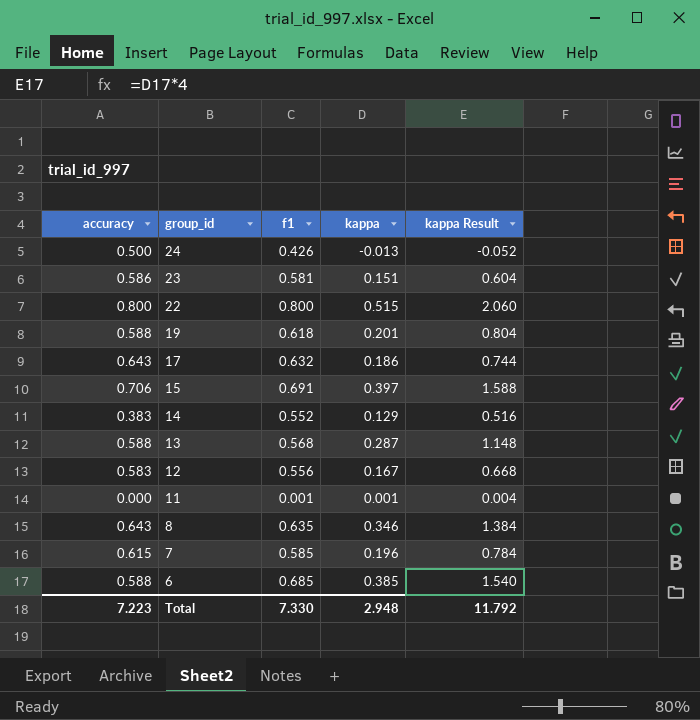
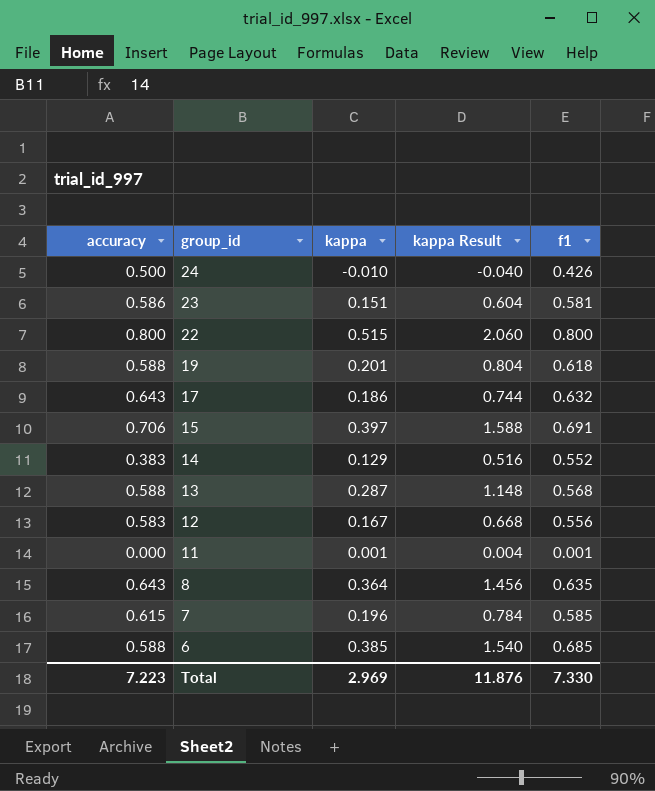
column f1 | position: 3 -> 5
24 | kappa: -0.013 -> -0.010
24 | kappa Result: -0.052 -> -0.040
8 | kappa: 0.346 -> 0.364
8 | kappa Result: 1.384 -> 1.456
Total | kappa: 2.948 -> 2.969
Total | kappa Result: 11.792 -> 11.876

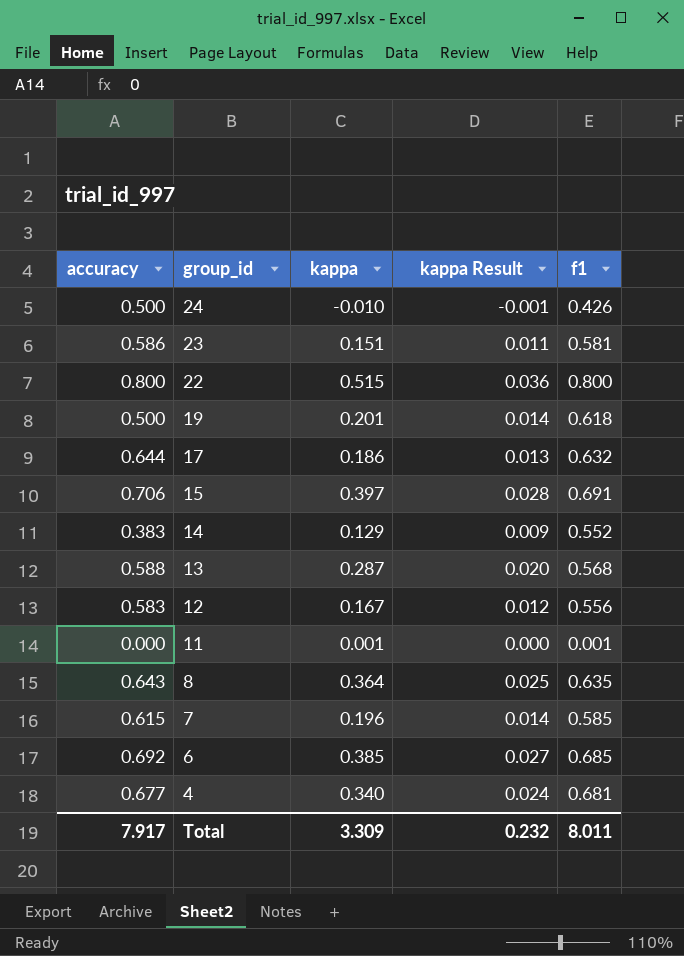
column kappa Result | formula: [kappa] * 4 -> [kappa] * 0.07
19 | accuracy: 0.588 -> 0.500
17 | accuracy: 0.643 -> 0.644
6 | accuracy: 0.588 -> 0.692
row 4: none -> 0.677 | 0.340 | 0.024 | 0.681
Total | accuracy: 7.223 -> 7.917
Total | kappa: 2.969 -> 3.309
Total | kappa Result: 11.876 -> 0.232
Total | f1: 7.330 -> 8.011

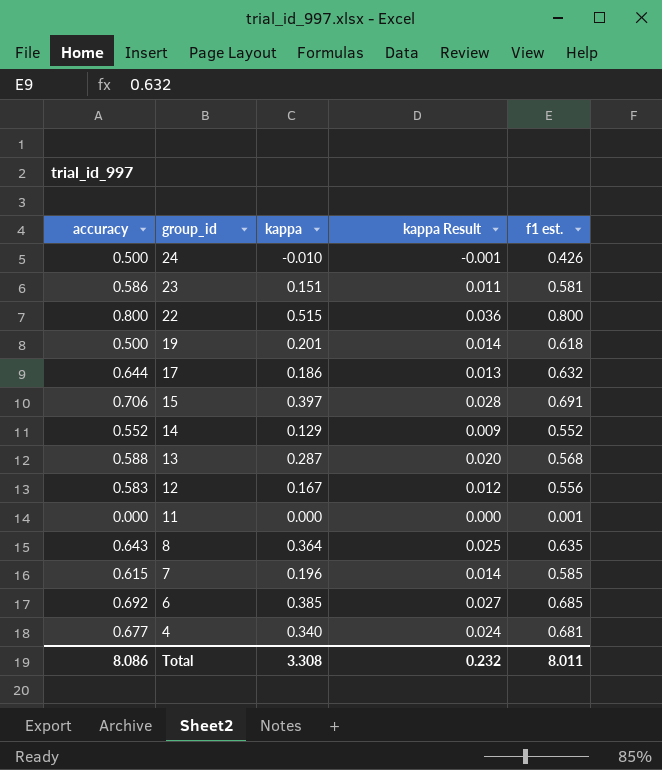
column name: f1 -> f1 est.
14 | accuracy: 0.383 -> 0.552
11 | kappa: 0.001 -> 0.000
Total | accuracy: 7.917 -> 8.086
Total | kappa: 3.309 -> 3.308

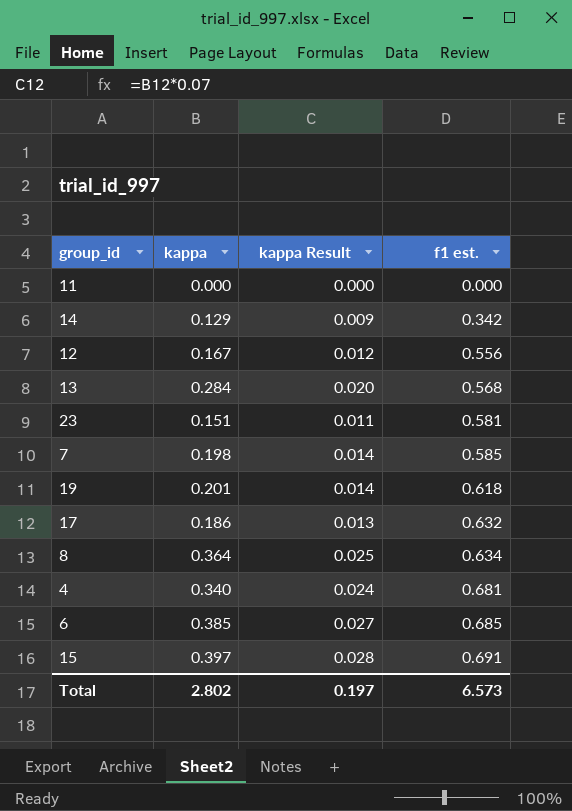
row order: group_id descending -> f1 est. ascending
column accuracy | position: 1 -> none
row 24: 0.500 | -0.010 | -0.001 | 0.426 -> none
row 22: 0.800 | 0.515 | 0.036 | 0.800 -> none
11 | f1 est.: 0.001 -> 0.000
14 | f1 est.: 0.552 -> 0.342
13 | kappa: 0.287 -> 0.284
7 | kappa: 0.196 -> 0.198
8 | f1 est.: 0.635 -> 0.634
Total | kappa: 3.308 -> 2.802
Total | kappa Result: 0.232 -> 0.197
Total | f1 est.: 8.011 -> 6.573

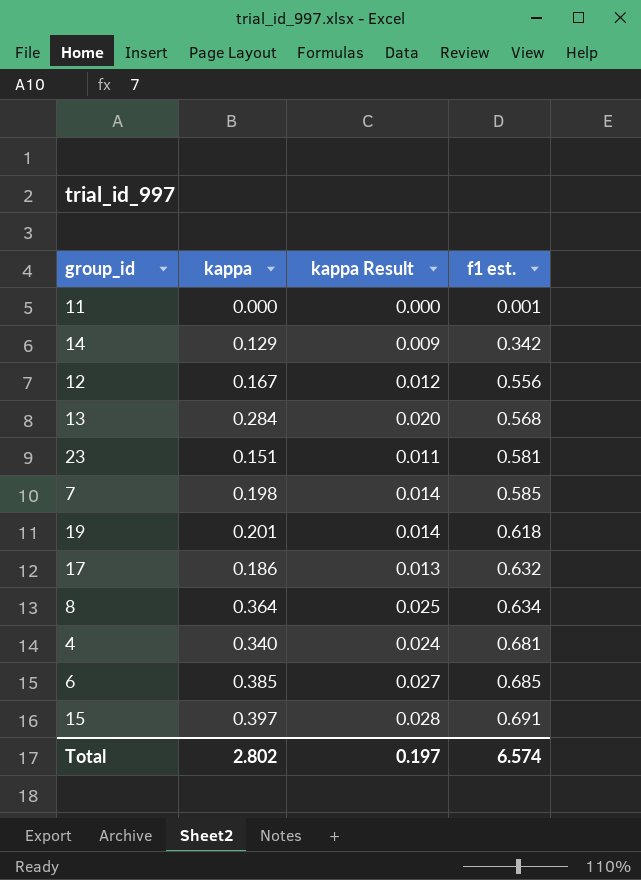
11 | f1 est.: 0.000 -> 0.001
Total | f1 est.: 6.573 -> 6.574

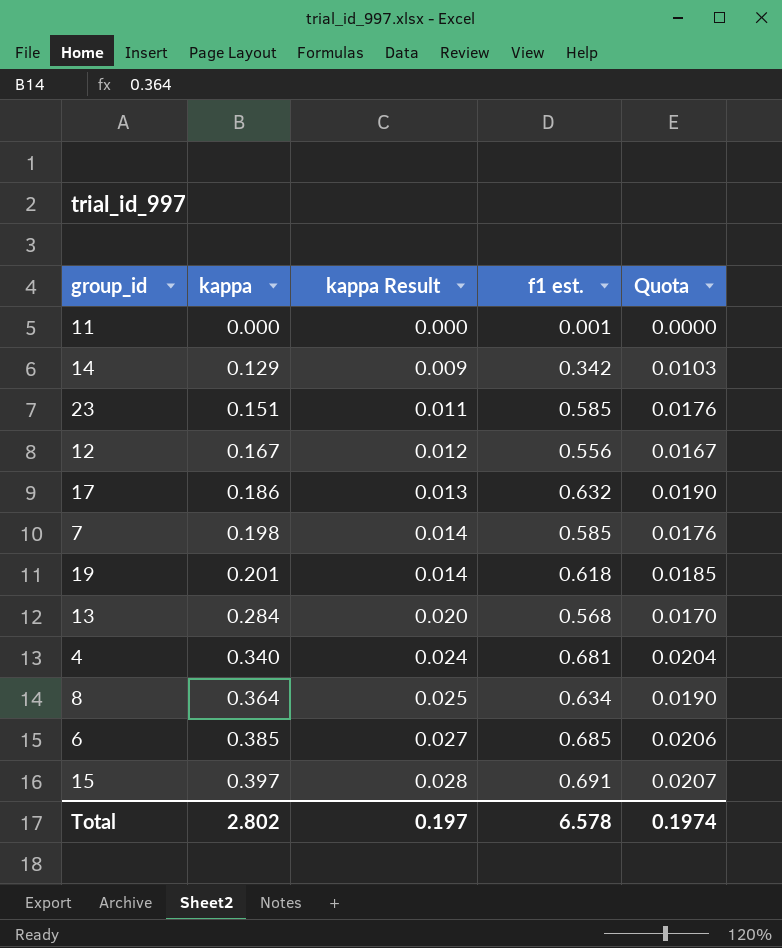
row order: f1 est. ascending -> kappa ascending
column Quota | formula: none -> [f1 est.] * 0.03
23 | f1 est.: 0.581 -> 0.585
Total | f1 est.: 6.574 -> 6.578

